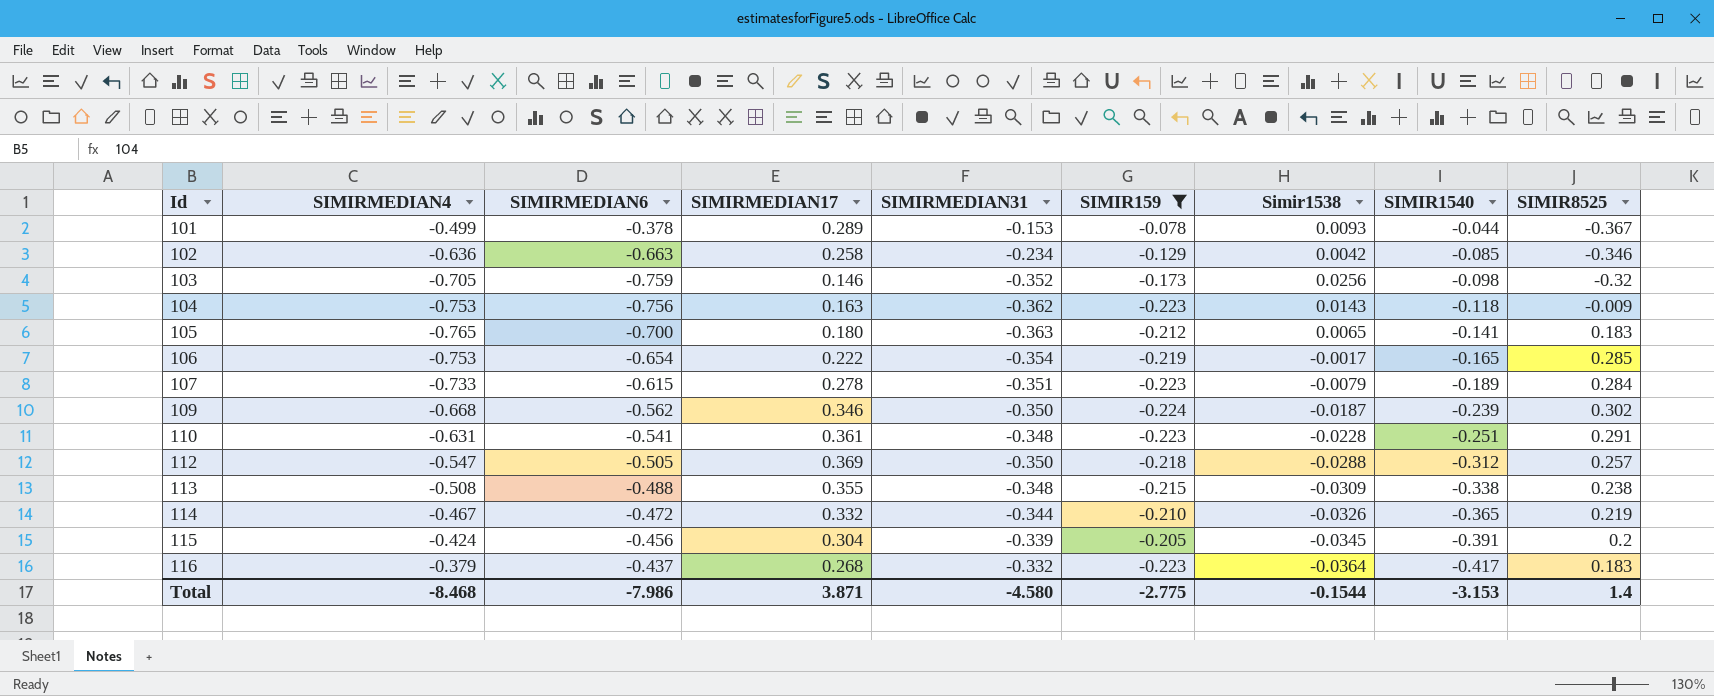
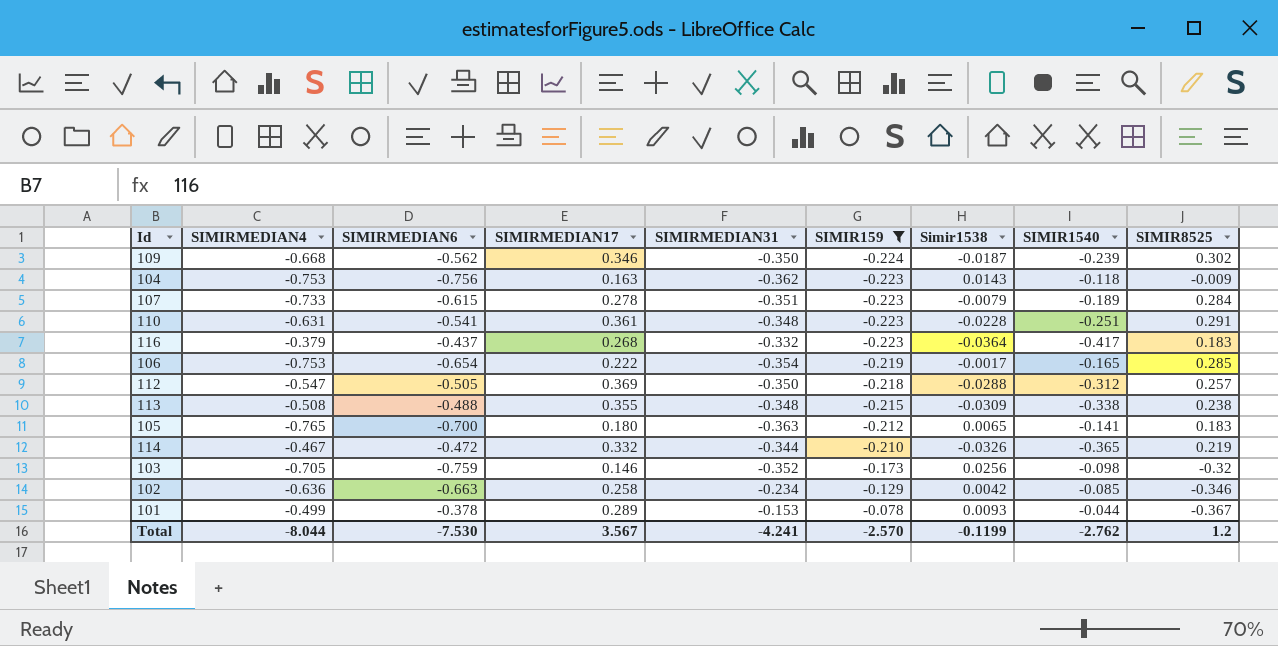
row order: Id ascending -> SIMIR159 ascending
row 115: -0.424 | -0.456 | 0.304 | -0.339 | -0.205 | -0.0345 | -0.391 | 0.2 -> none
Total | SIMIRMEDIAN4: -8.468 -> -8.044
Total | SIMIRMEDIAN6: -7.986 -> -7.530
Total | SIMIRMEDIAN17: 3.871 -> 3.567
Total | SIMIRMEDIAN31: -4.580 -> -4.241
Total | SIMIR159: -2.775 -> -2.570
Total | Simir1538: -0.1544 -> -0.1199
Total | SIMIR1540: -3.153 -> -2.762
Total | SIMIR8525: 1.4 -> 1.2

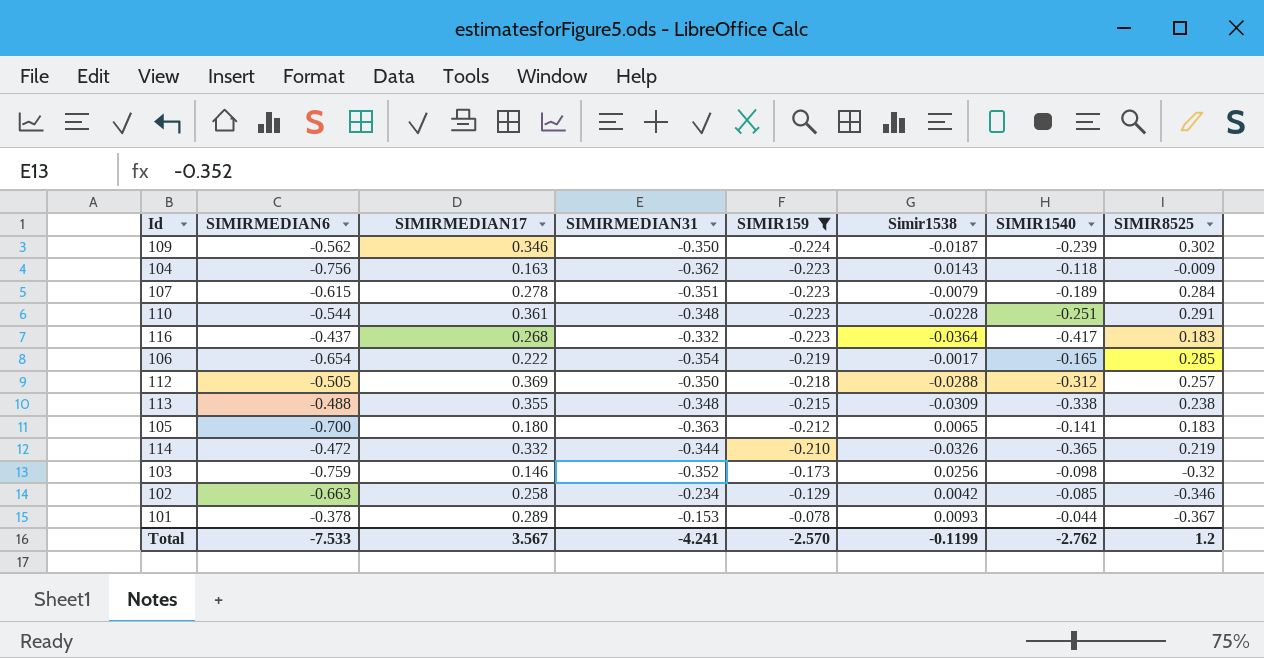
column SIMIRMEDIAN4 | position: 2 -> none
110 | SIMIRMEDIAN6: -0.541 -> -0.544
Total | SIMIRMEDIAN6: -7.530 -> -7.533

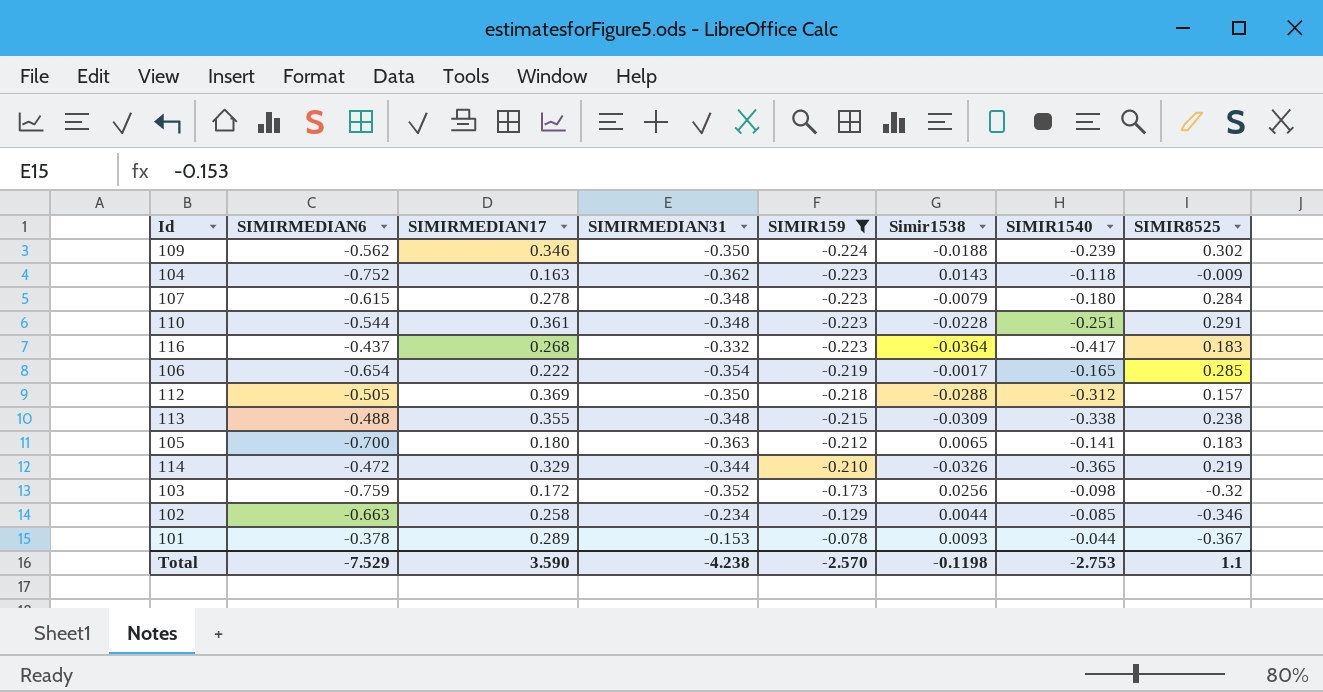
109 | Simir1538: -0.0187 -> -0.0188
104 | SIMIRMEDIAN6: -0.756 -> -0.752
107 | SIMIRMEDIAN31: -0.351 -> -0.348
107 | SIMIR1540: -0.189 -> -0.180
112 | SIMIR8525: 0.257 -> 0.157
114 | SIMIRMEDIAN17: 0.332 -> 0.329
103 | SIMIRMEDIAN17: 0.146 -> 0.172
102 | Simir1538: 0.0042 -> 0.0044
Total | SIMIRMEDIAN6: -7.533 -> -7.529
Total | SIMIRMEDIAN17: 3.567 -> 3.590
Total | SIMIRMEDIAN31: -4.241 -> -4.238
Total | Simir1538: -0.1199 -> -0.1198
Total | SIMIR1540: -2.762 -> -2.753
Total | SIMIR8525: 1.2 -> 1.1

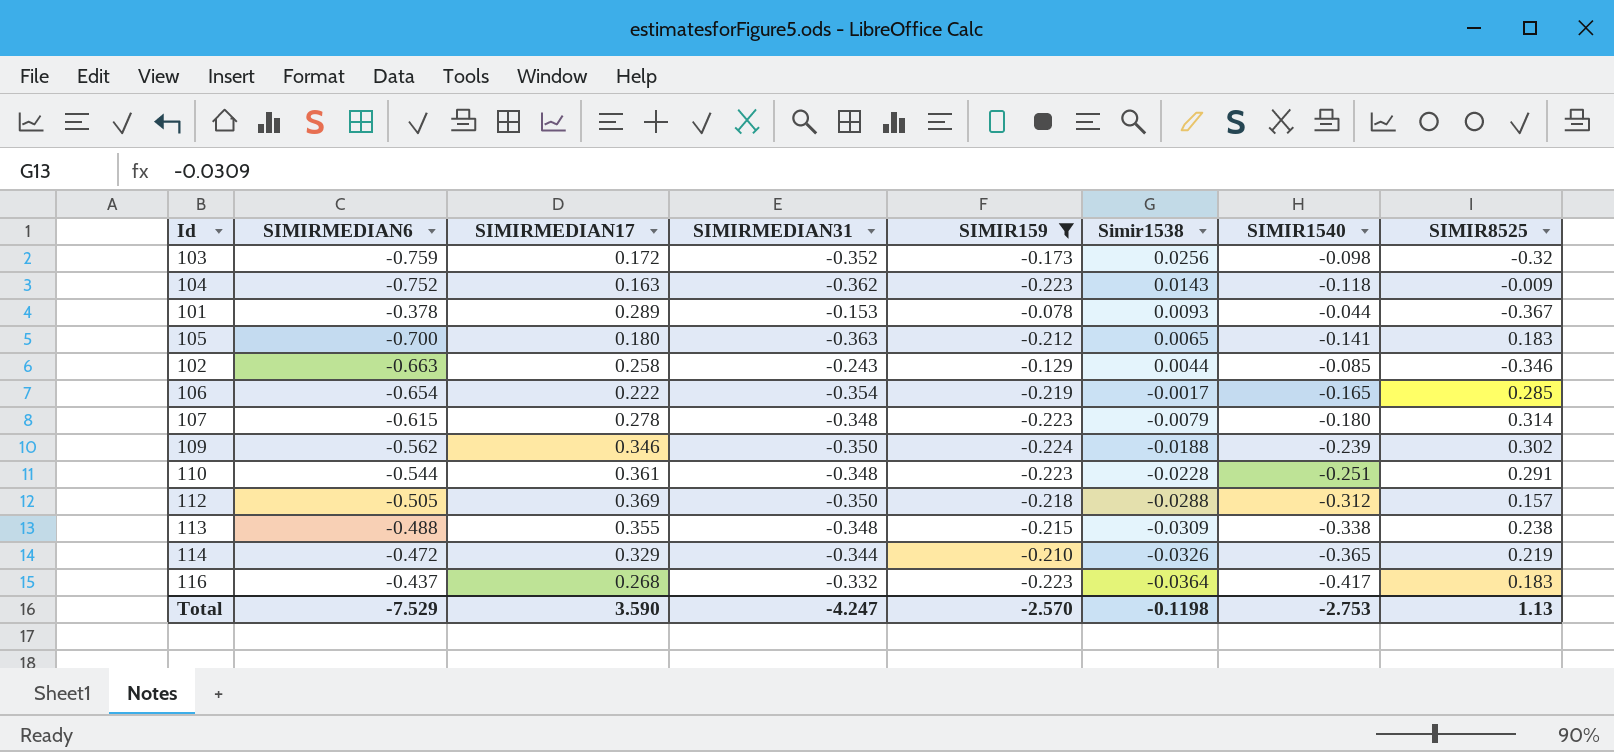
row order: SIMIR159 ascending -> Simir1538 descending
102 | SIMIRMEDIAN31: -0.234 -> -0.243
107 | SIMIR8525: 0.284 -> 0.314
Total | SIMIRMEDIAN31: -4.238 -> -4.247
Total | SIMIR8525: 1.1 -> 1.13

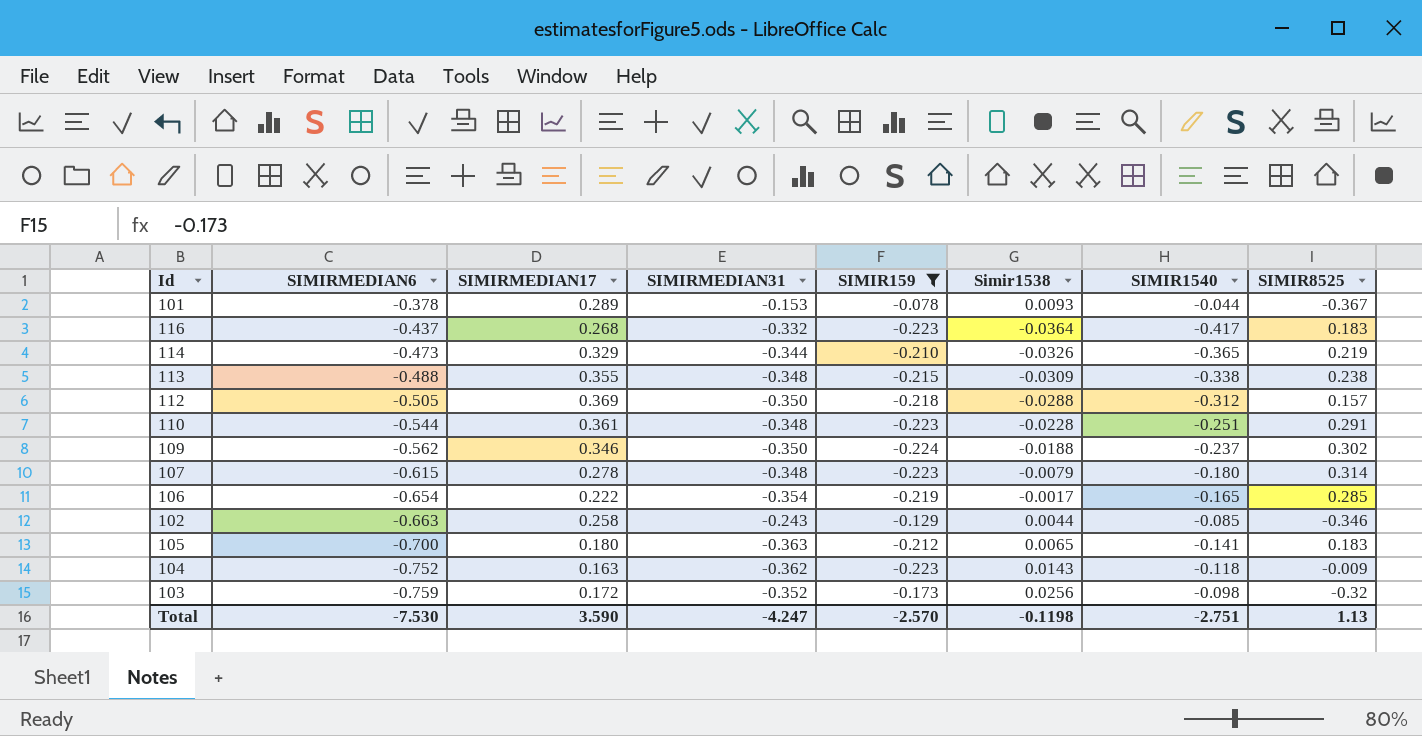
row order: Simir1538 descending -> SIMIRMEDIAN6 descending
114 | SIMIRMEDIAN6: -0.472 -> -0.473
109 | SIMIR1540: -0.239 -> -0.237
Total | SIMIRMEDIAN6: -7.529 -> -7.530
Total | SIMIR1540: -2.753 -> -2.751

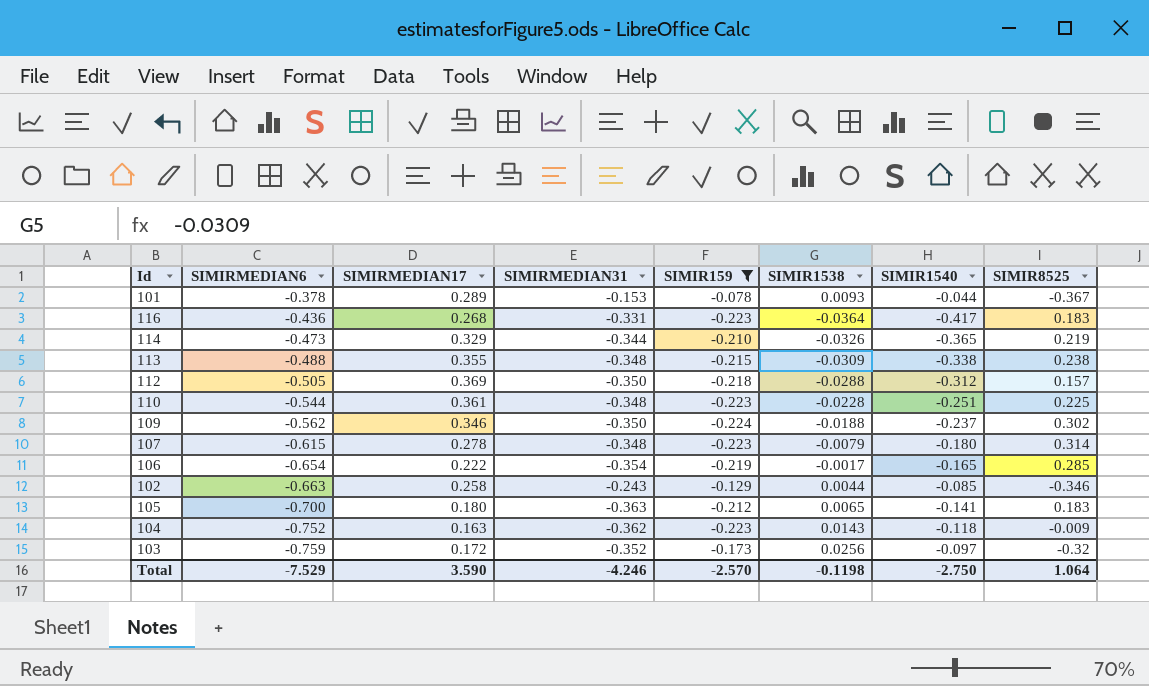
column name: Simir1538 -> SIMIR1538
116 | SIMIRMEDIAN6: -0.437 -> -0.436
116 | SIMIRMEDIAN31: -0.332 -> -0.331
110 | SIMIR8525: 0.291 -> 0.225
103 | SIMIR1540: -0.098 -> -0.097
Total | SIMIRMEDIAN6: -7.530 -> -7.529
Total | SIMIRMEDIAN31: -4.247 -> -4.246
Total | SIMIR1540: -2.751 -> -2.750
Total | SIMIR8525: 1.13 -> 1.064

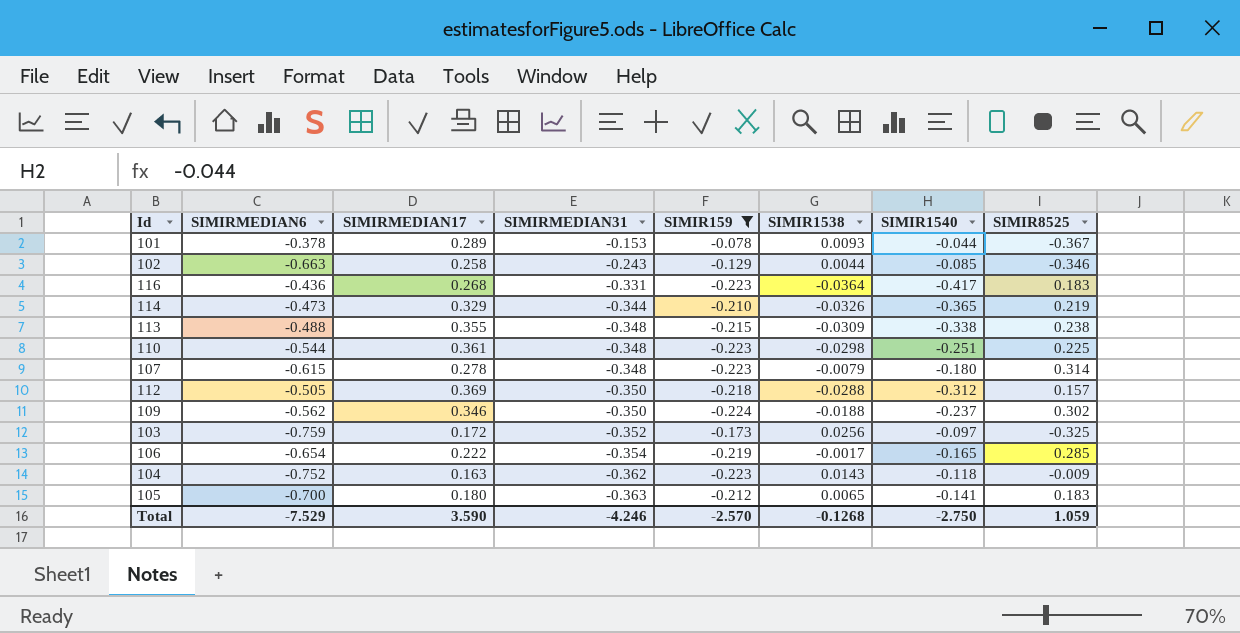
row order: SIMIRMEDIAN6 descending -> SIMIRMEDIAN31 descending
110 | SIMIR1538: -0.0228 -> -0.0298
103 | SIMIR8525: -0.32 -> -0.325
Total | SIMIR1538: -0.1198 -> -0.1268
Total | SIMIR8525: 1.064 -> 1.059

